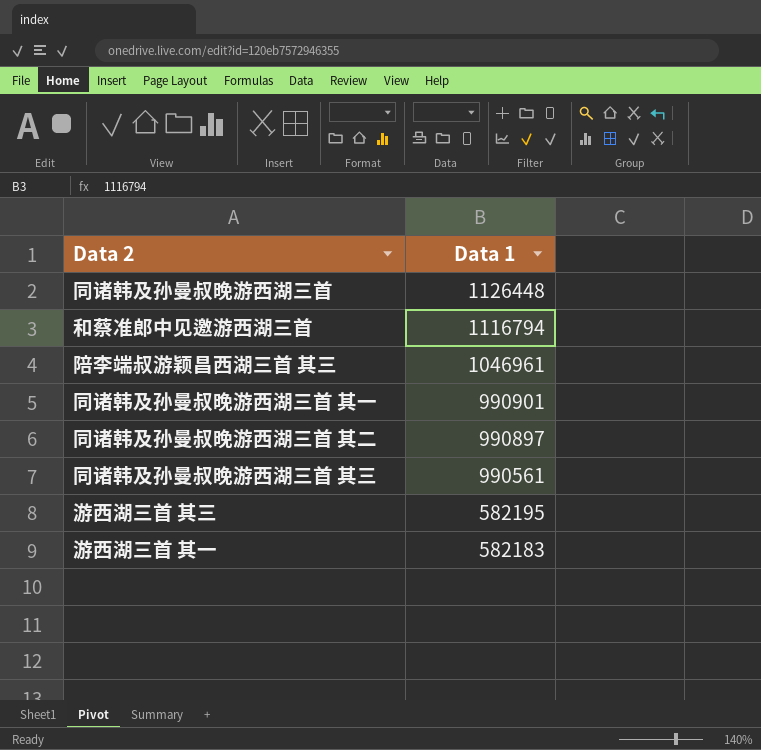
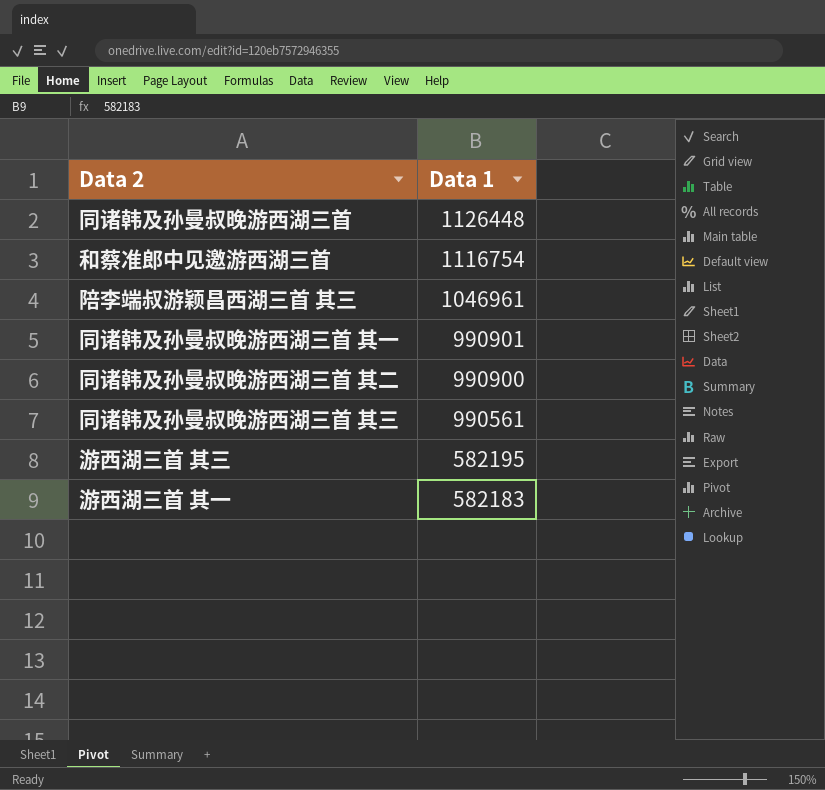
和蔡准郎中见邀游西湖三首 | Data 1: 1116794 -> 1116754
同诸韩及孙曼叔晚游西湖三首 其二 | Data 1: 990897 -> 990900

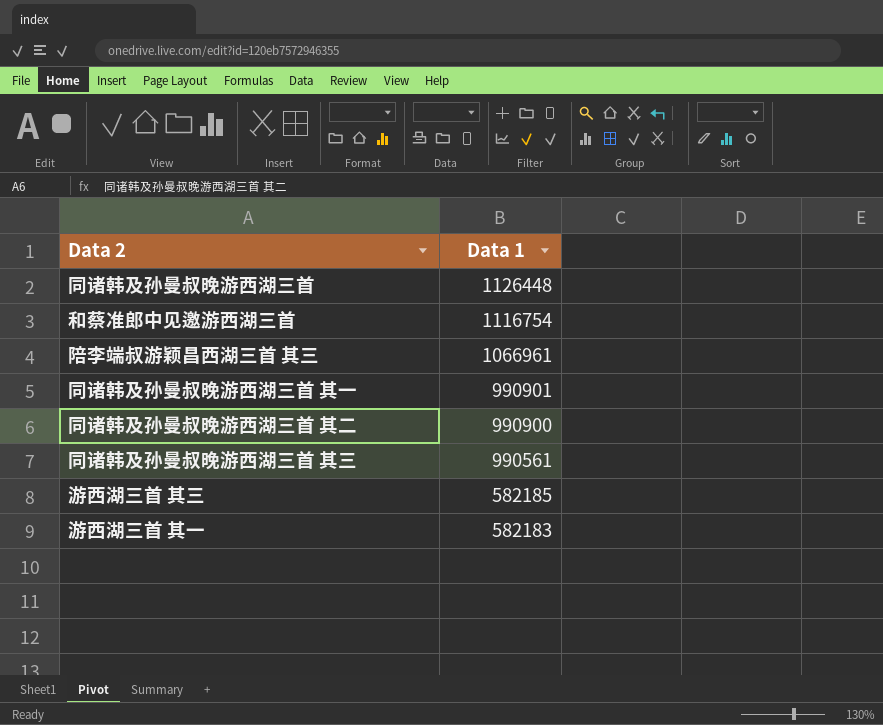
陪李端叔游颖昌西湖三首 其三 | Data 1: 1046961 -> 1066961
游西湖三首 其三 | Data 1: 582195 -> 582185

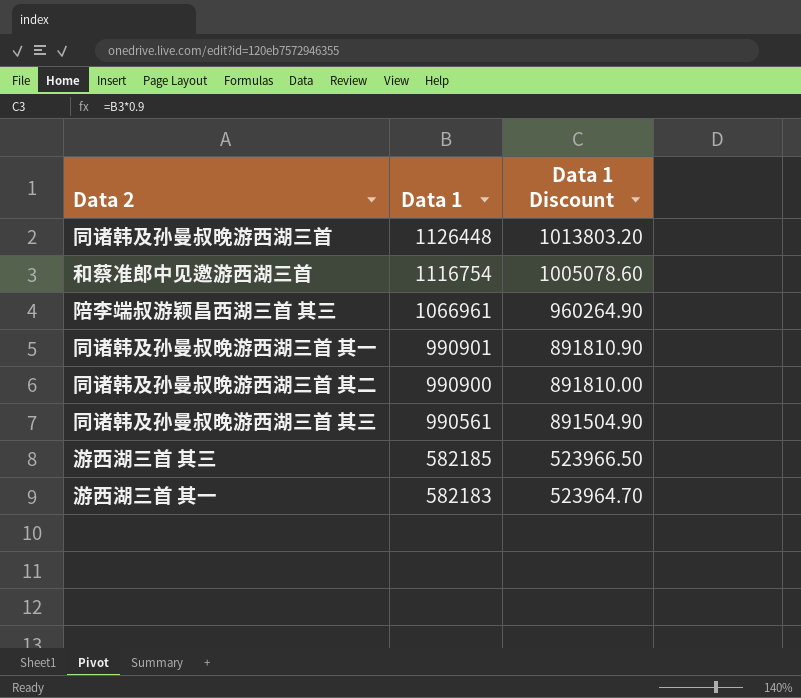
column Data 1 Discount | formula: none -> [Data 1] * 0.9

